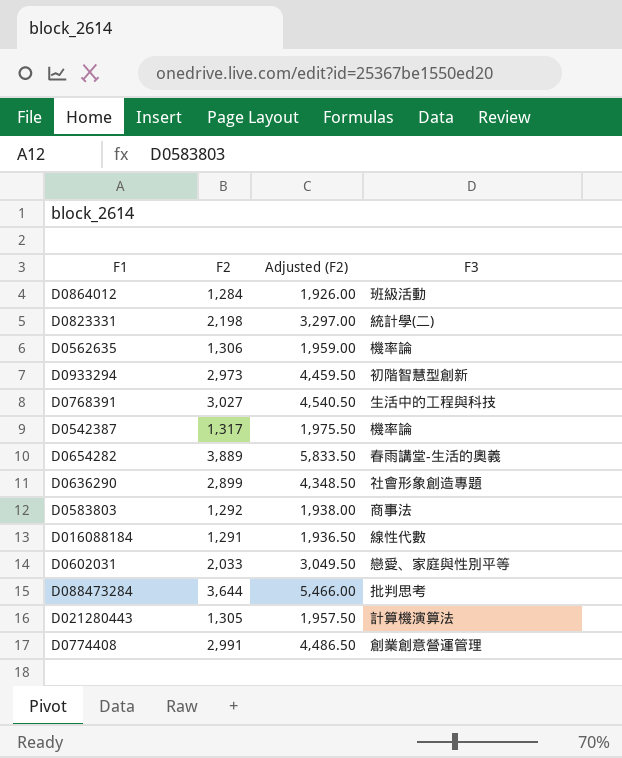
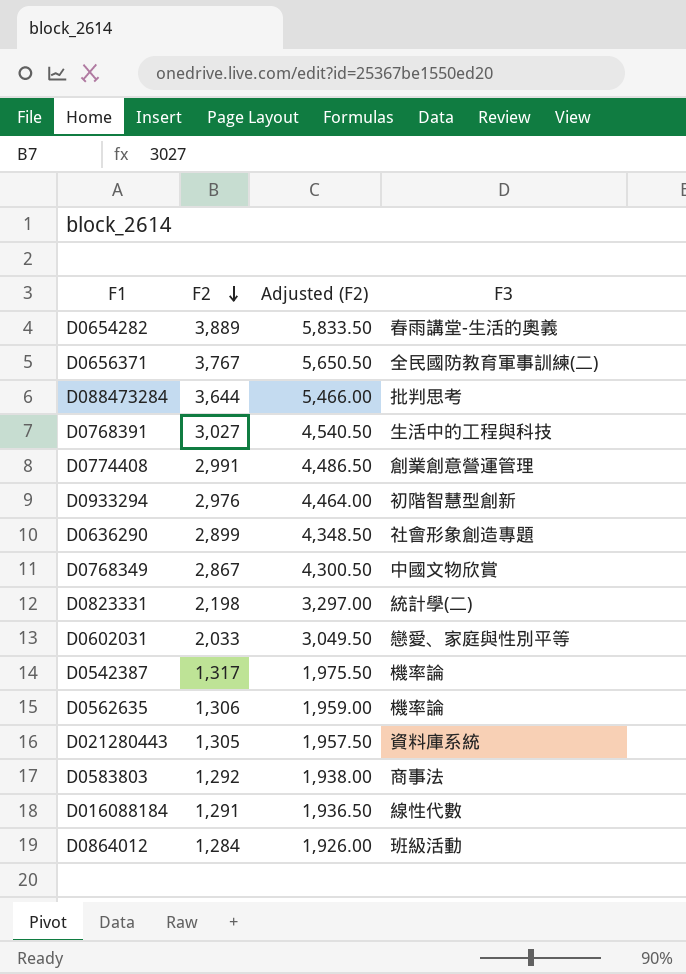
row order: none -> F2 descending
row D0656371: none -> 3,767 | 5,650.50 | 全民國防教育軍事訓練(二)
D0933294 | F2: 2,973 -> 2,976
D0933294 | Adjusted (F2): 4,459.50 -> 4,464.00
row D0768349: none -> 2,867 | 4,300.50 | 中國文物欣賞
D021280443 | F3: 計算機演算法 -> 資料庫系統

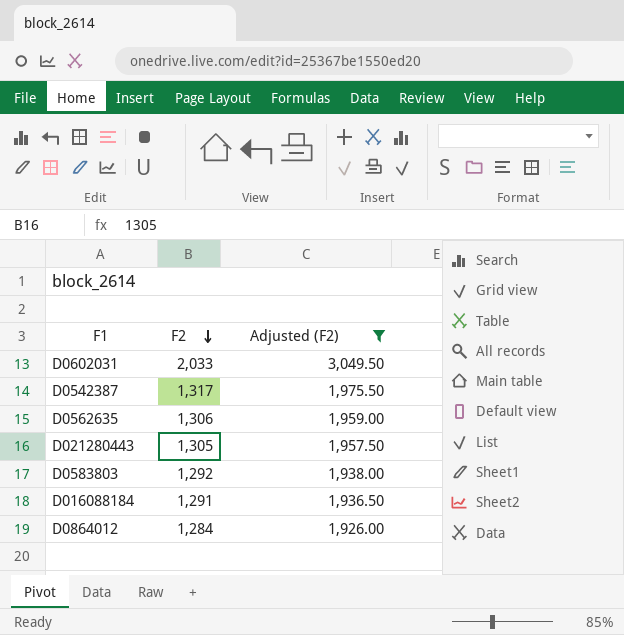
filter: none -> Adjusted (F2) <= 3,049.50
column F3 | position: 4 -> none

